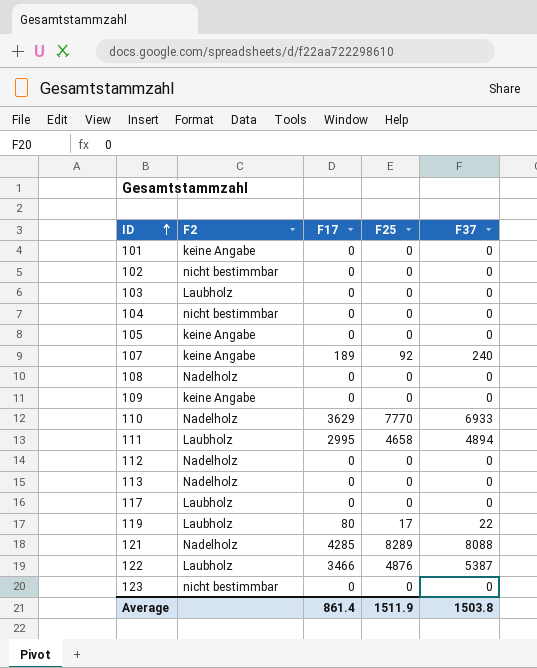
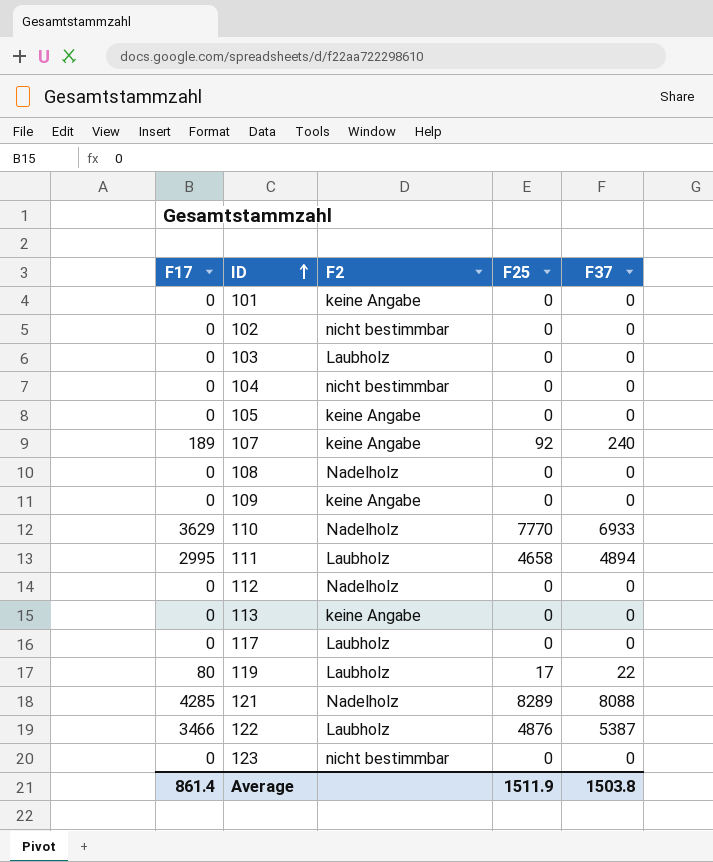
column F17 | position: 3 -> 1
113 | F2: Nadelholz -> keine Angabe

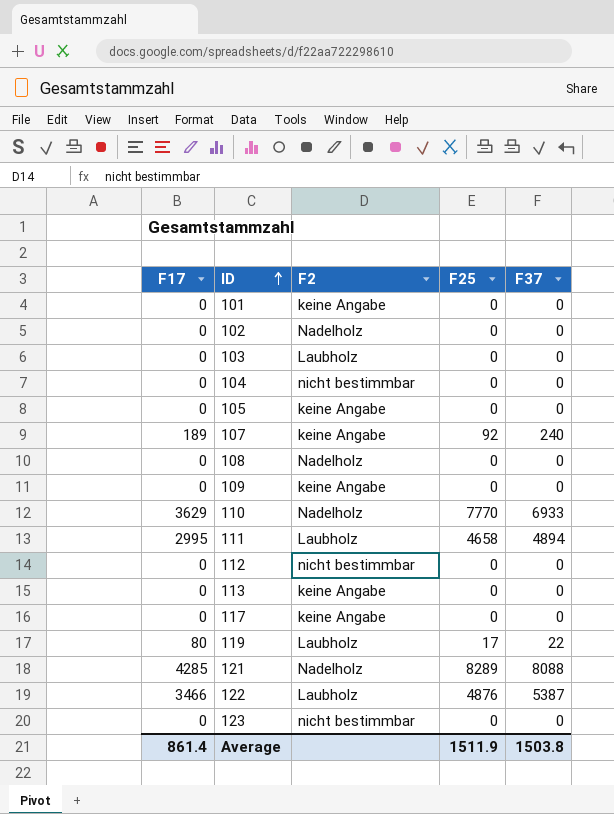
102 | F2: nicht bestimmbar -> Nadelholz
112 | F2: Nadelholz -> nicht bestimmbar
117 | F2: Laubholz -> keine Angabe

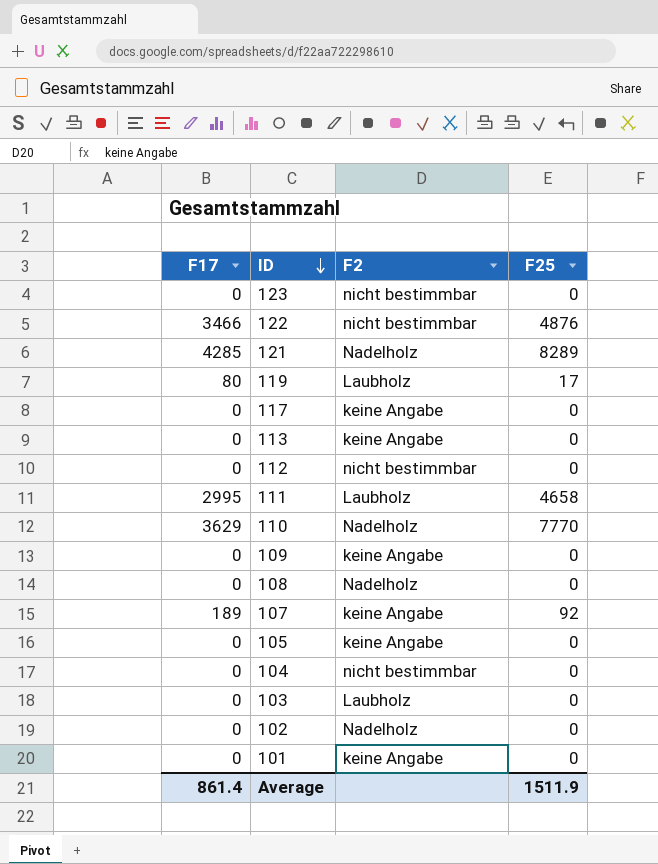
row order: ID ascending -> ID descending
column F37 | position: 5 -> none
122 | F2: Laubholz -> nicht bestimmbar

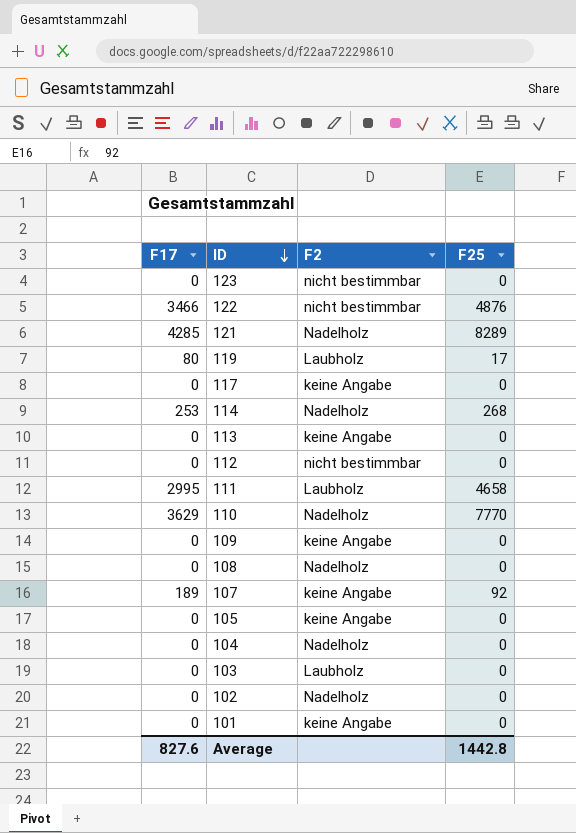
row 114: none -> 253 | Nadelholz | 268
104 | F2: nicht bestimmbar -> Nadelholz
Average | F17: 861.4 -> 827.6
Average | F25: 1511.9 -> 1442.8

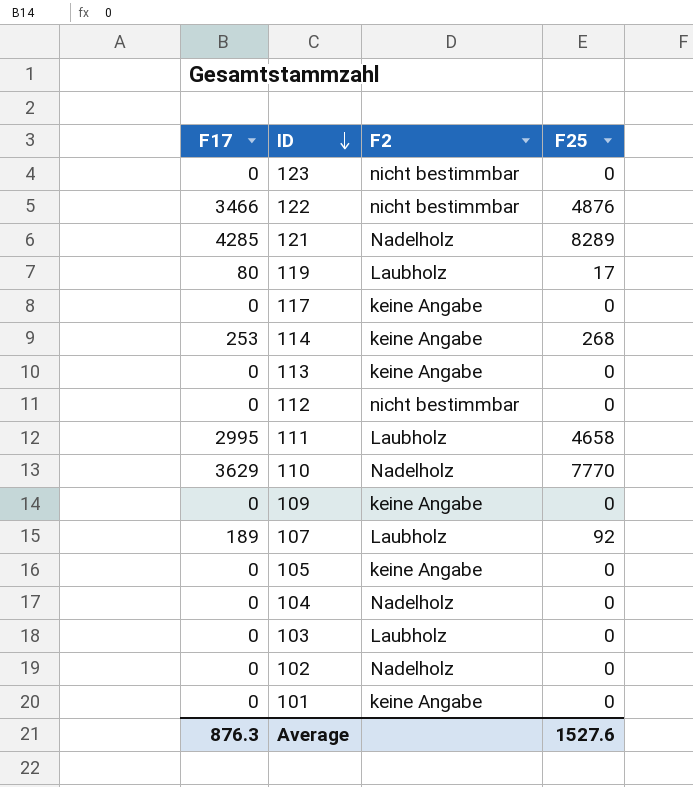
row 108: 0 | Nadelholz | 0 -> none
114 | F2: Nadelholz -> keine Angabe
107 | F2: keine Angabe -> Laubholz
Average | F17: 827.6 -> 876.3
Average | F25: 1442.8 -> 1527.6

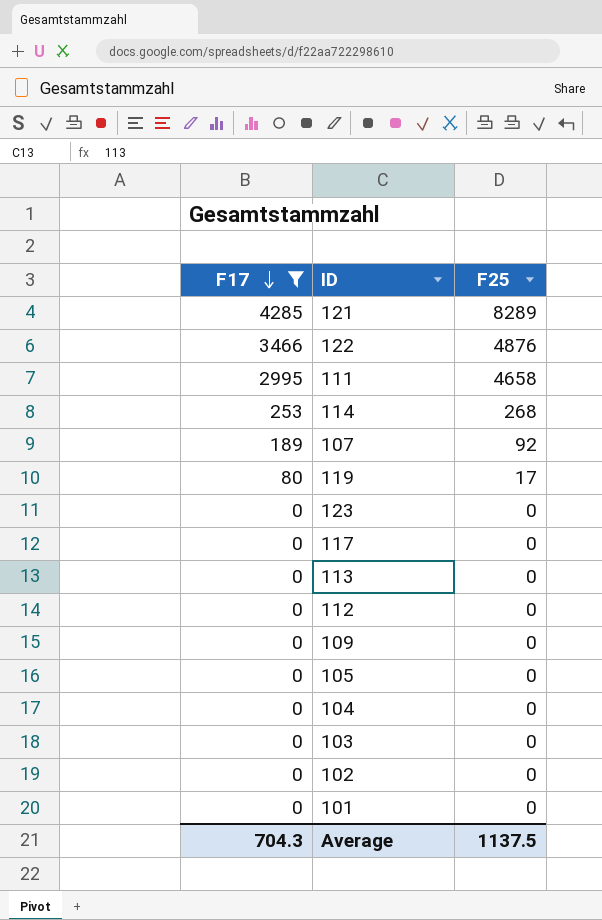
filter: none -> F17 != 3629
row order: ID descending -> F17 descending
column F2 | position: 3 -> none
Average | F17: 876.3 -> 704.3
Average | F25: 1527.6 -> 1137.5

